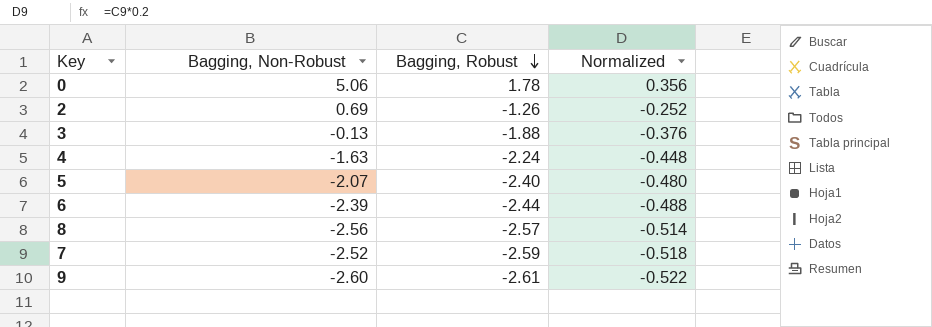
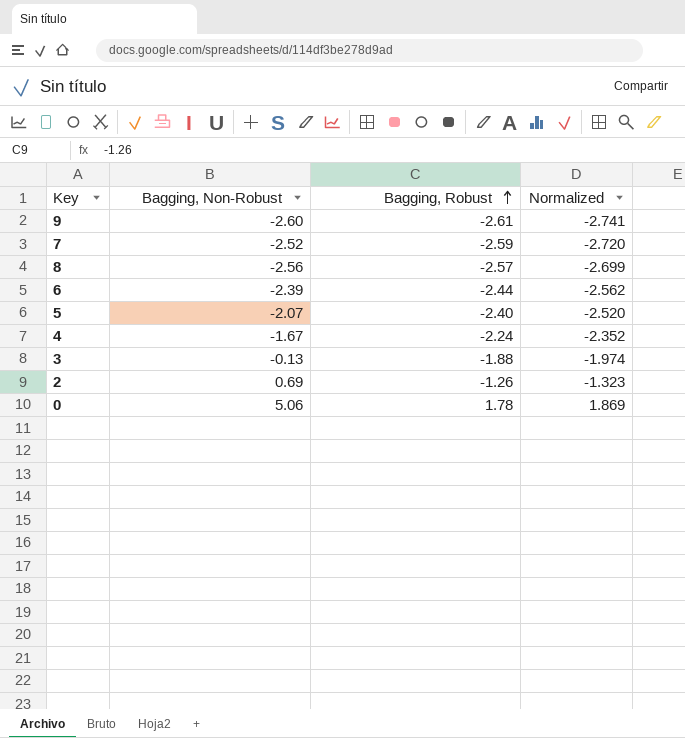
row order: Bagging, Robust descending -> Bagging, Robust ascending
column Normalized | formula: [Bagging, Robust] * 0.2 -> [Bagging, Robust] * 1.05
4 | Bagging, Non-Robust: -1.63 -> -1.67

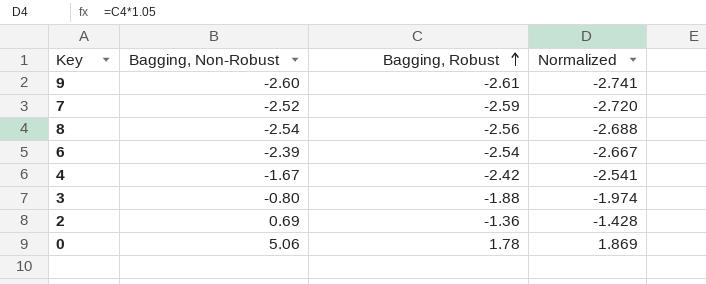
row 5: -2.07 | -2.40 | -2.520 -> none
8 | Bagging, Non-Robust: -2.56 -> -2.54
8 | Bagging, Robust: -2.57 -> -2.56
8 | Normalized: -2.699 -> -2.688
6 | Bagging, Robust: -2.44 -> -2.54
6 | Normalized: -2.562 -> -2.667
4 | Bagging, Robust: -2.24 -> -2.42
4 | Normalized: -2.352 -> -2.541
3 | Bagging, Non-Robust: -0.13 -> -0.80
2 | Bagging, Robust: -1.26 -> -1.36
2 | Normalized: -1.323 -> -1.428

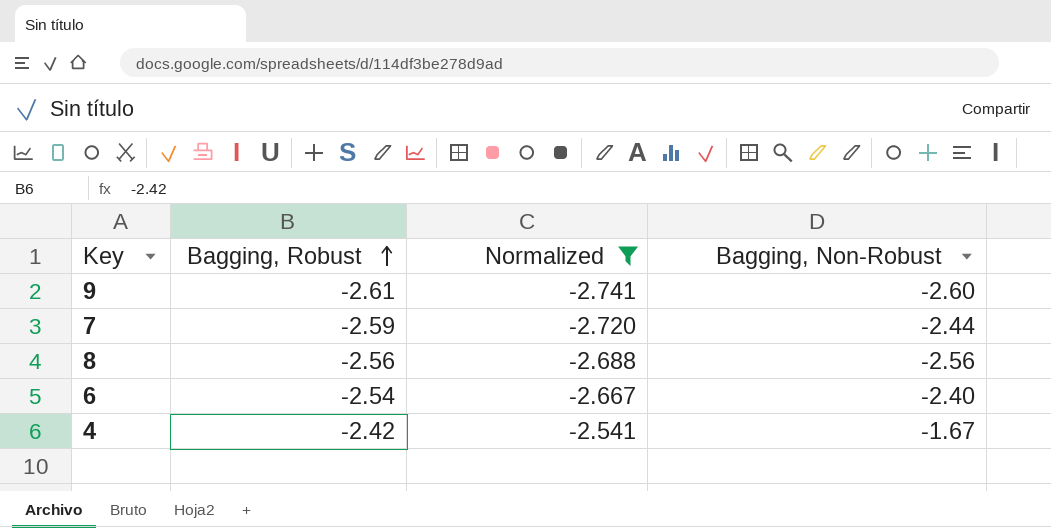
filter: none -> Normalized <= -2.541
column Bagging, Non-Robust | position: 2 -> 4
7 | Bagging, Non-Robust: -2.52 -> -2.44
8 | Bagging, Non-Robust: -2.54 -> -2.56
6 | Bagging, Non-Robust: -2.39 -> -2.40

